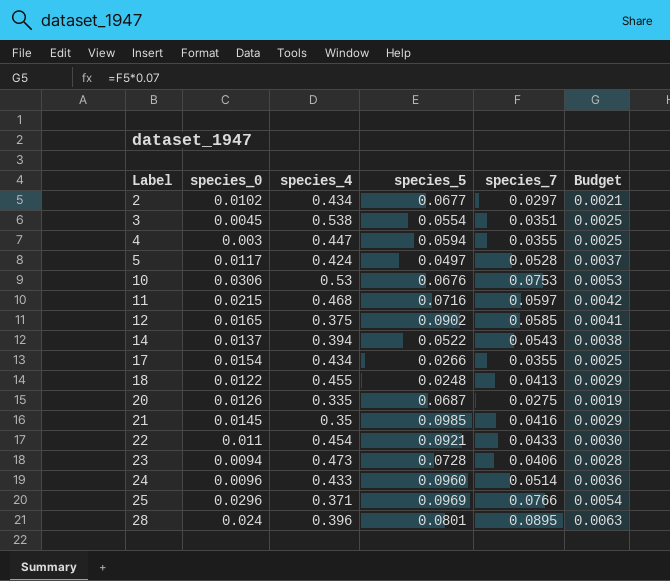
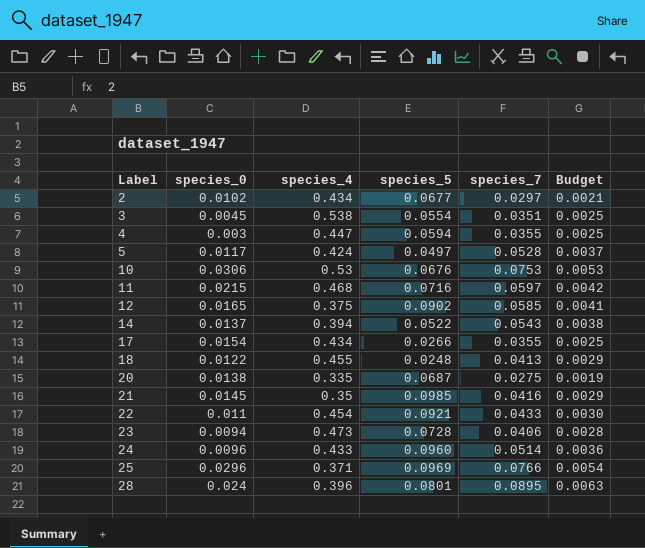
20 | species_0: 0.0126 -> 0.0138

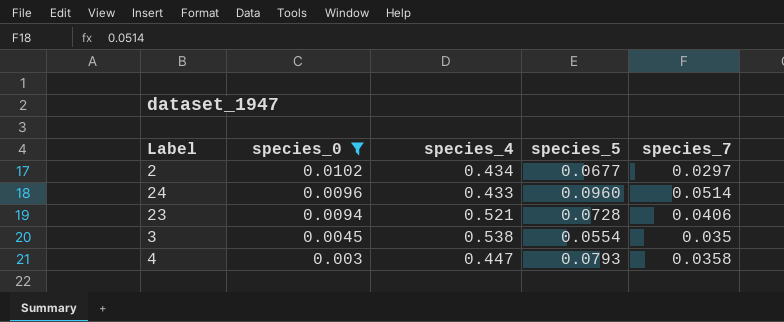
filter: none -> species_0 <= 0.0102
row order: Label ascending -> species_0 descending
column Budget | formula: [species_7] * 0.07 -> none
23 | species_4: 0.473 -> 0.521
3 | species_7: 0.0351 -> 0.035
4 | species_5: 0.0594 -> 0.0793
4 | species_7: 0.0355 -> 0.0358

